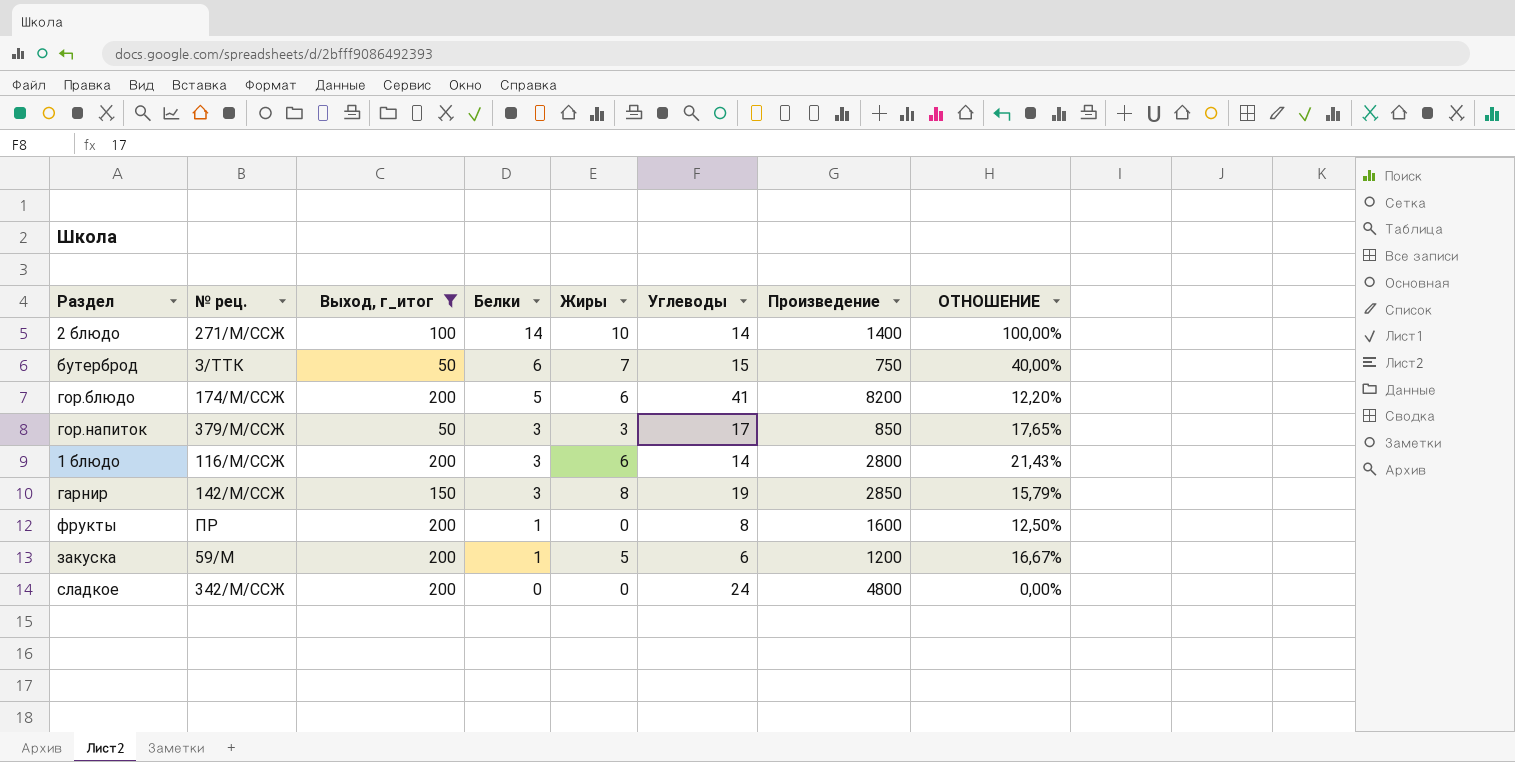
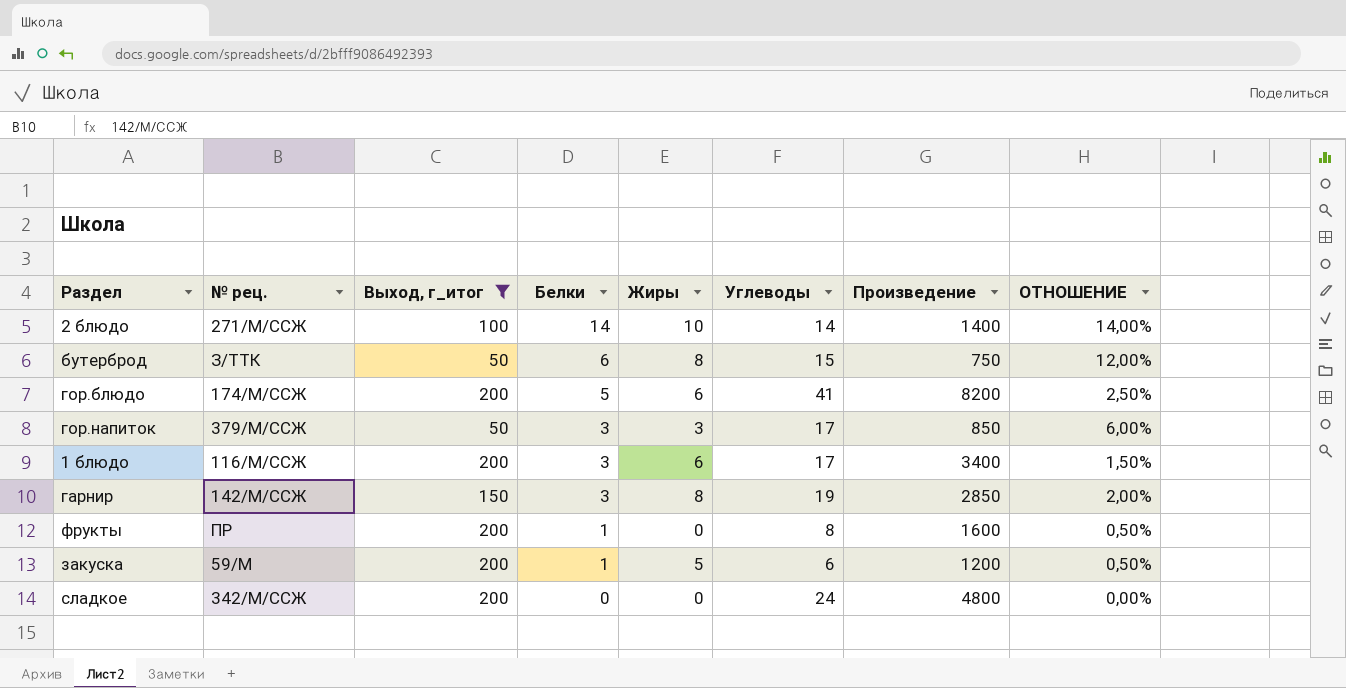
column ОТНОШЕНИЕ | formula: [Белки] / [Углеводы] -> [Белки] / [Выход, г_итог]
бутерброд | Жиры: 7 -> 8
1 блюдо | Углеводы: 14 -> 17
1 блюдо | Произведение: 2800 -> 3400

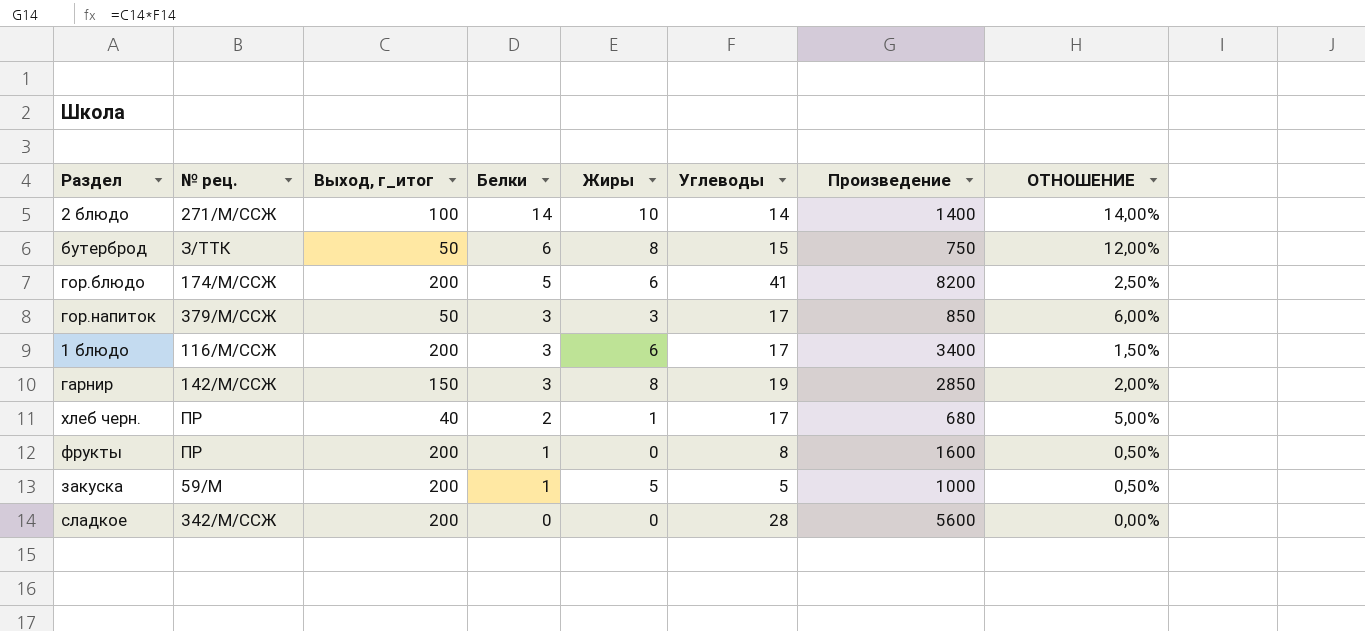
filter: Выход, г_итог != 40 -> none
закуска | Углеводы: 6 -> 5
закуска | Произведение: 1200 -> 1000
сладкое | Углеводы: 24 -> 28
сладкое | Произведение: 4800 -> 5600

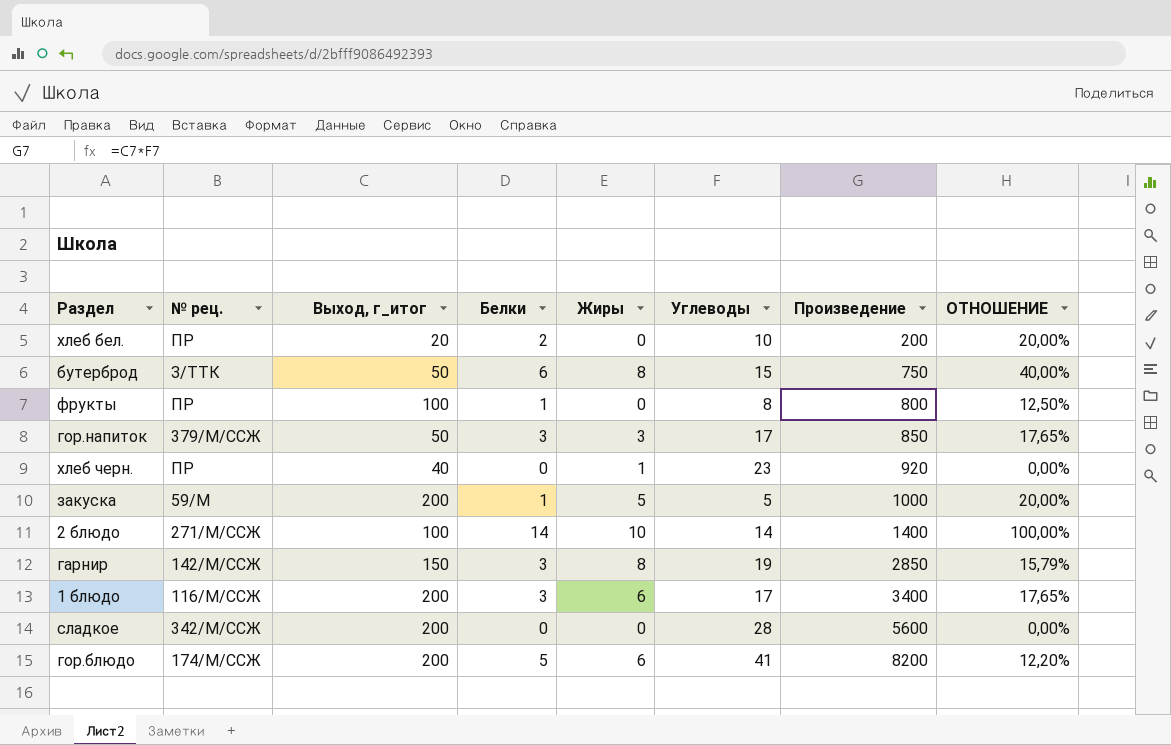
row order: Белки descending -> Произведение ascending
column ОТНОШЕНИЕ | formula: [Белки] / [Выход, г_итог] -> [Белки] / [Углеводы]
row хлеб бел.: none -> ПР | 20 | 2 | 0 | 10 | 200 | 20,00%
фрукты | Выход, г_итог: 200 -> 100
фрукты | Произведение: 1600 -> 800
хлеб черн. | Белки: 2 -> 0
хлеб черн. | Углеводы: 17 -> 23
хлеб черн. | Произведение: 680 -> 920

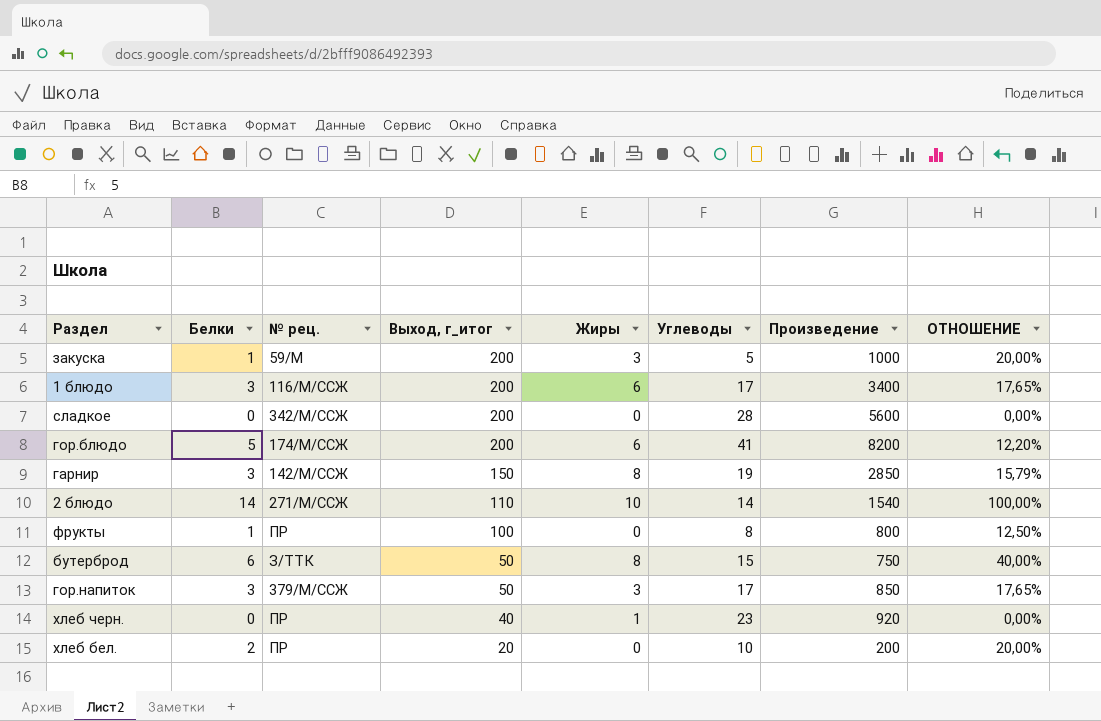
row order: Произведение ascending -> Выход, г_итог descending
column Белки | position: 4 -> 2
закуска | Жиры: 5 -> 3
2 блюдо | Выход, г_итог: 100 -> 110
2 блюдо | Произведение: 1400 -> 1540

